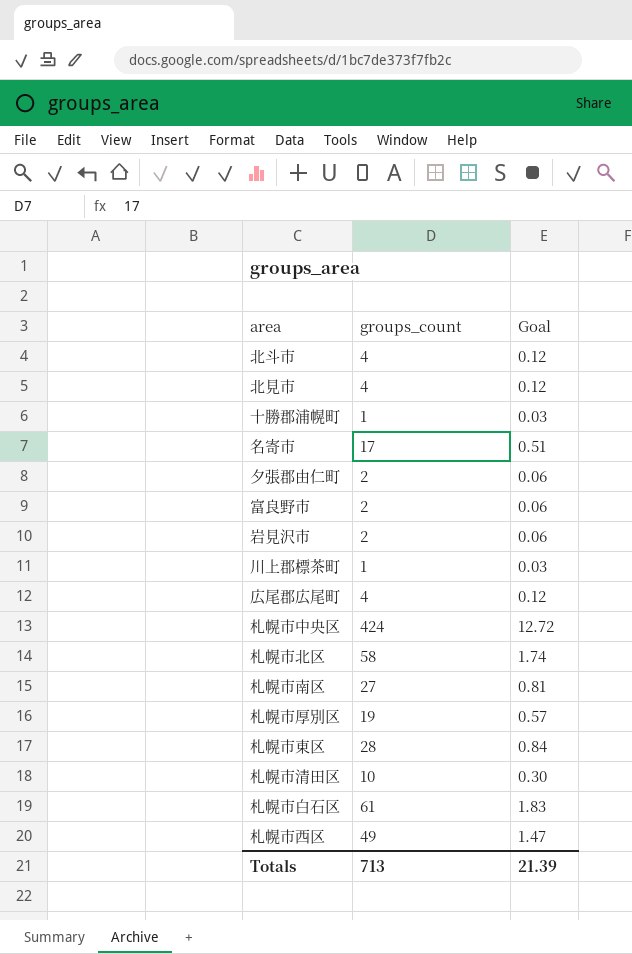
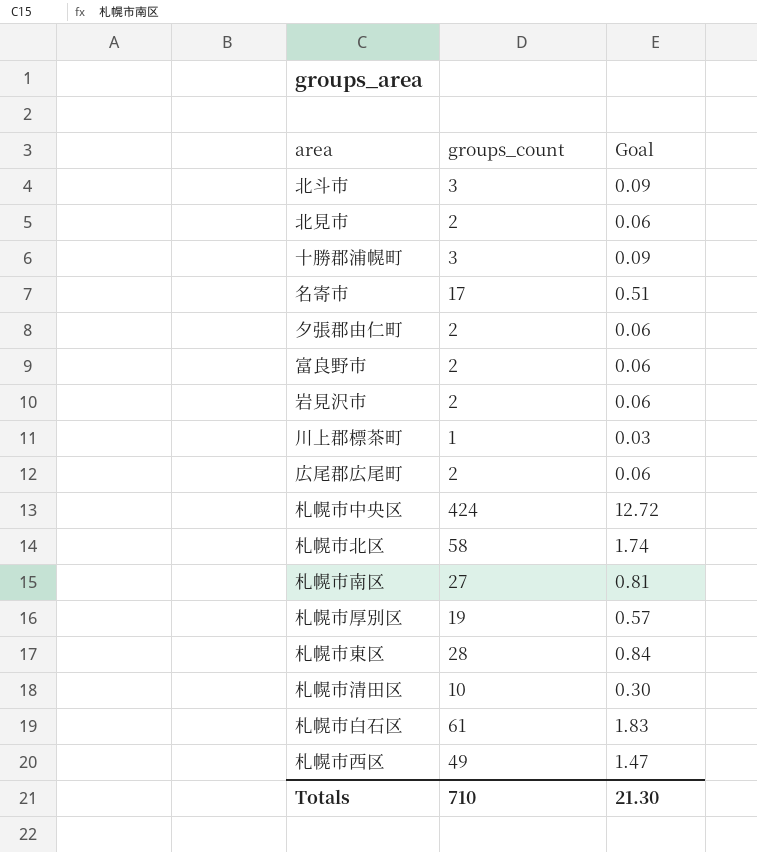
北斗市 | groups_count: 4 -> 3
北斗市 | Goal: 0.12 -> 0.09
北見市 | groups_count: 4 -> 2
北見市 | Goal: 0.12 -> 0.06
十勝郡浦幌町 | groups_count: 1 -> 3
十勝郡浦幌町 | Goal: 0.03 -> 0.09
広尾郡広尾町 | groups_count: 4 -> 2
広尾郡広尾町 | Goal: 0.12 -> 0.06
Totals | groups_count: 713 -> 710
Totals | Goal: 21.39 -> 21.30

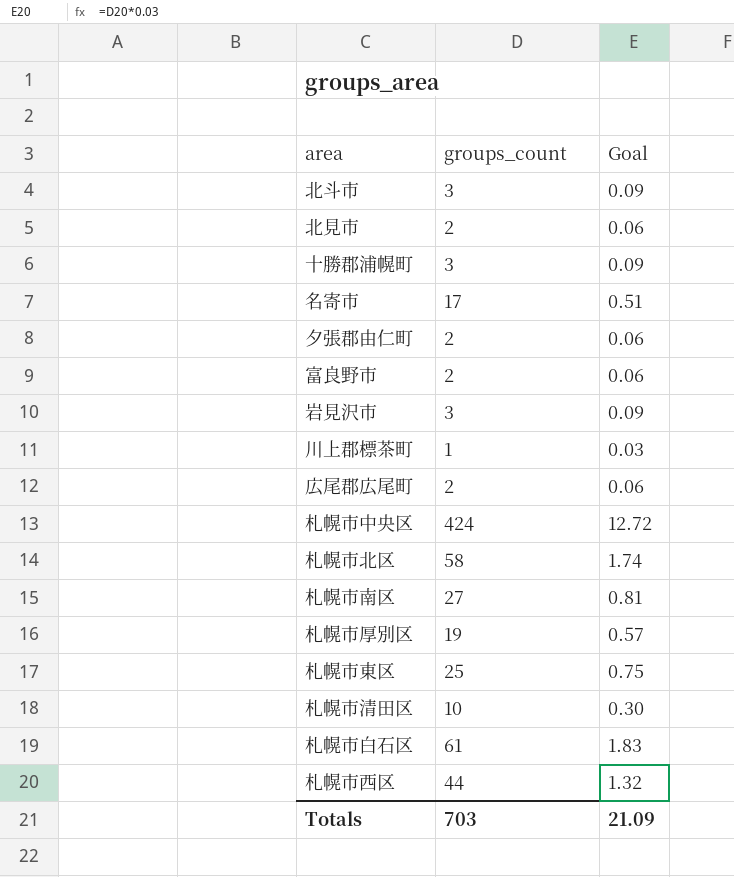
岩見沢市 | groups_count: 2 -> 3
岩見沢市 | Goal: 0.06 -> 0.09
札幌市東区 | groups_count: 28 -> 25
札幌市東区 | Goal: 0.84 -> 0.75
札幌市西区 | groups_count: 49 -> 44
札幌市西区 | Goal: 1.47 -> 1.32
Totals | groups_count: 710 -> 703
Totals | Goal: 21.30 -> 21.09

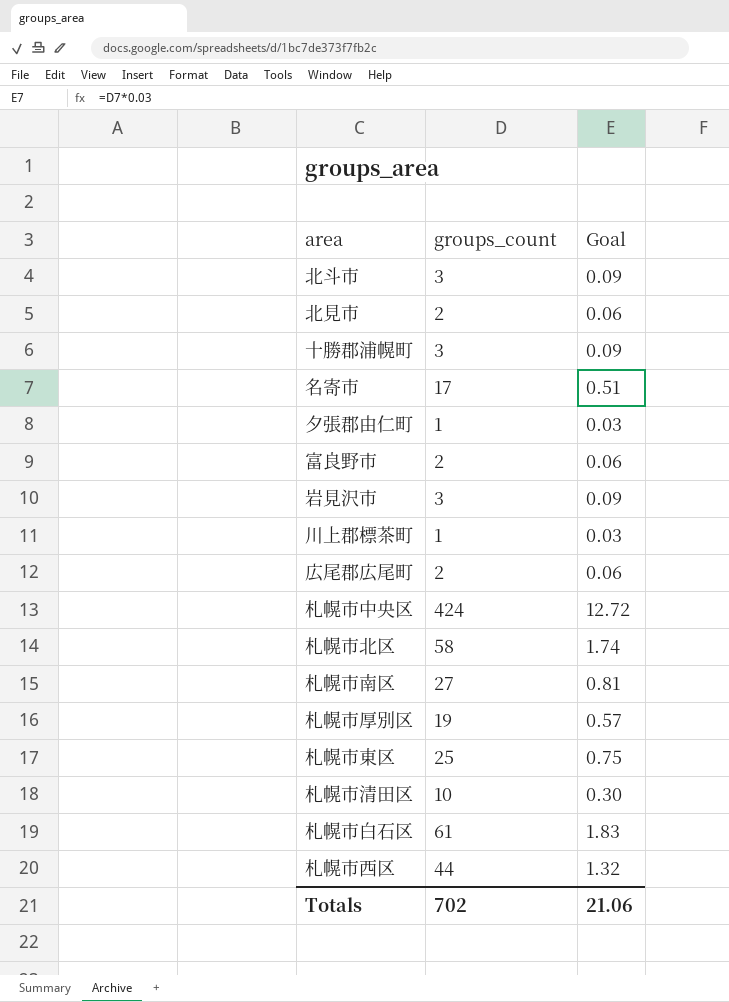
夕張郡由仁町 | groups_count: 2 -> 1
夕張郡由仁町 | Goal: 0.06 -> 0.03
Totals | groups_count: 703 -> 702
Totals | Goal: 21.09 -> 21.06

